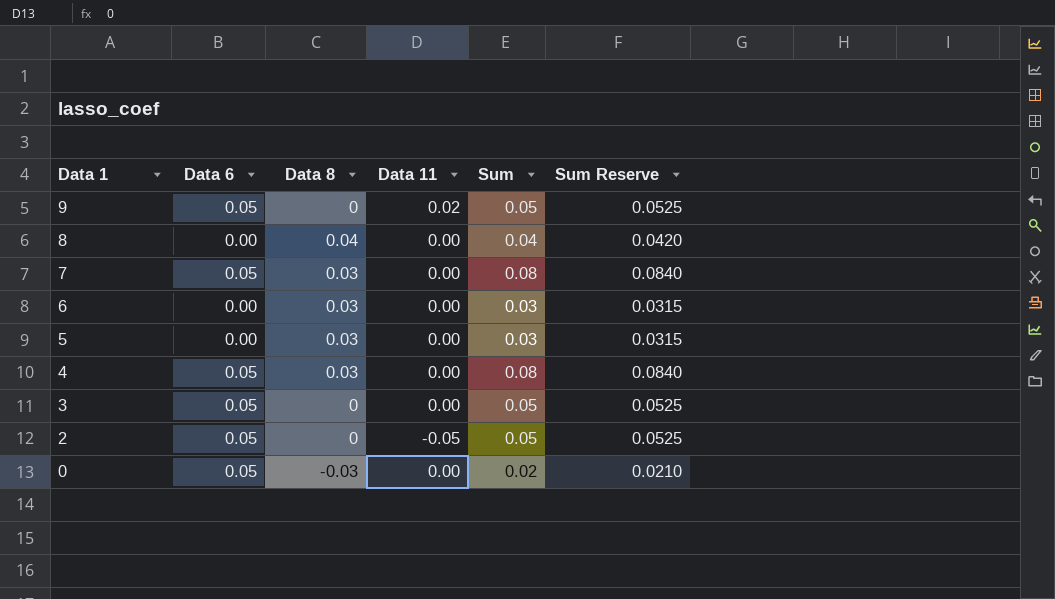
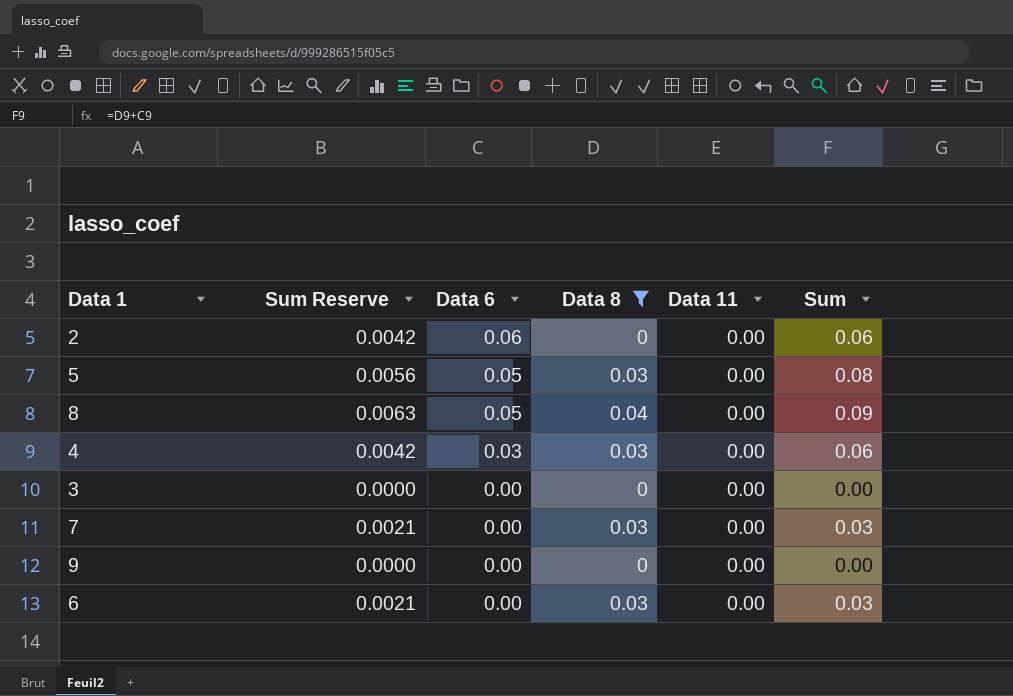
filter: none -> Data 8 != -0.03
row order: Data 1 descending -> Data 6 descending
column Sum Reserve | formula: [Sum] * 1.05 -> [Sum] * 0.07
column Sum Reserve | position: 6 -> 2
2 | Data 6: 0.05 -> 0.06
2 | Data 11: -0.05 -> 0.00
2 | Sum: 0.05 -> 0.06
5 | Data 6: 0.00 -> 0.05
5 | Sum: 0.03 -> 0.08
8 | Data 6: 0.00 -> 0.05
8 | Sum: 0.04 -> 0.09
4 | Data 6: 0.05 -> 0.03
4 | Sum: 0.08 -> 0.06
3 | Data 6: 0.05 -> 0.00
3 | Sum: 0.05 -> 0.00
7 | Data 6: 0.05 -> 0.00
7 | Sum: 0.08 -> 0.03
9 | Data 6: 0.05 -> 0.00
9 | Data 11: 0.02 -> 0.00
9 | Sum: 0.05 -> 0.00

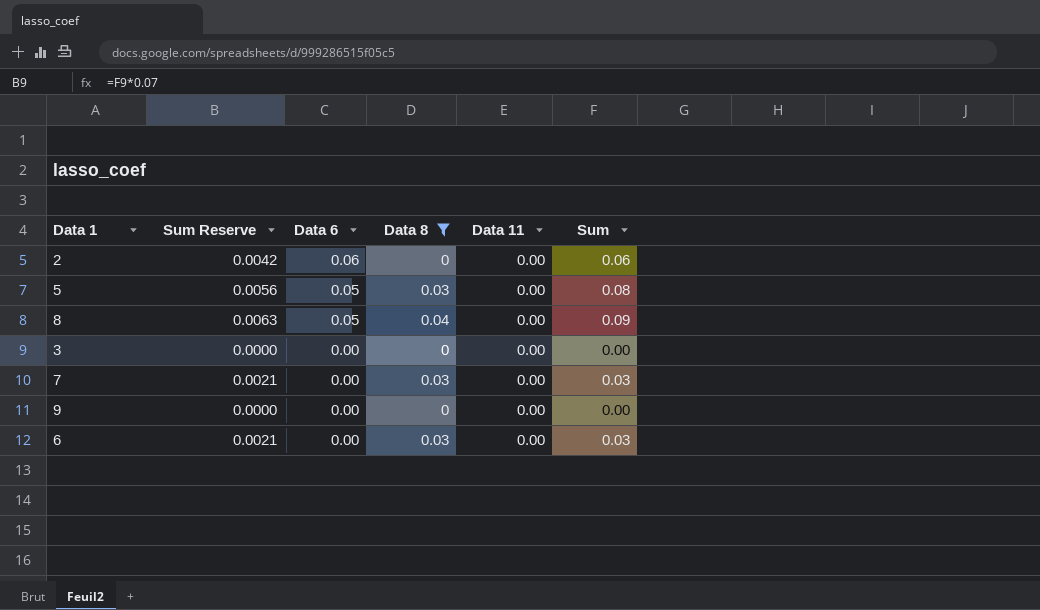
row 4: 0.0042 | 0.03 | 0.03 | 0.00 | 0.06 -> none

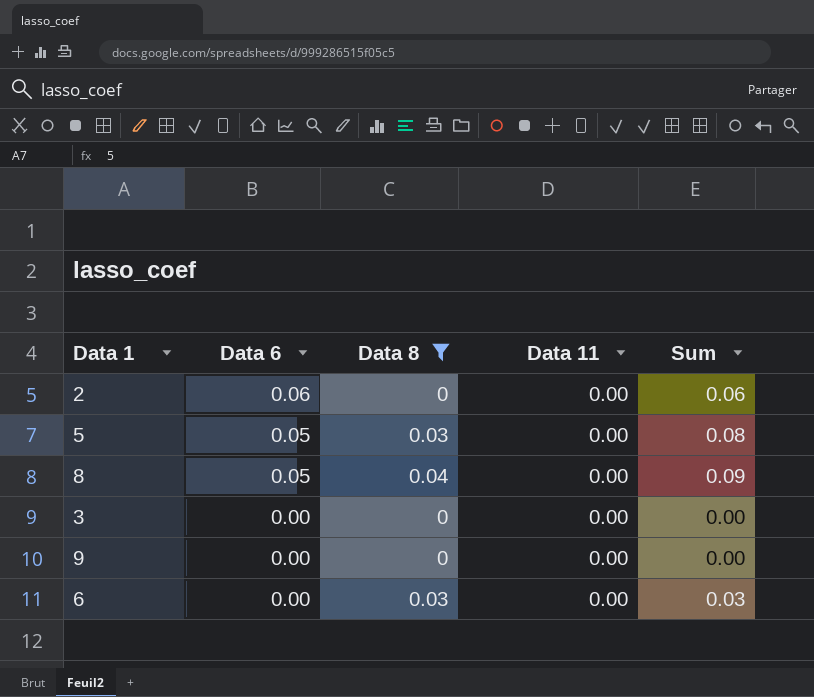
column Sum Reserve | formula: [Sum] * 0.07 -> none
row 7: 0.0021 | 0.00 | 0.03 | 0.00 | 0.03 -> none

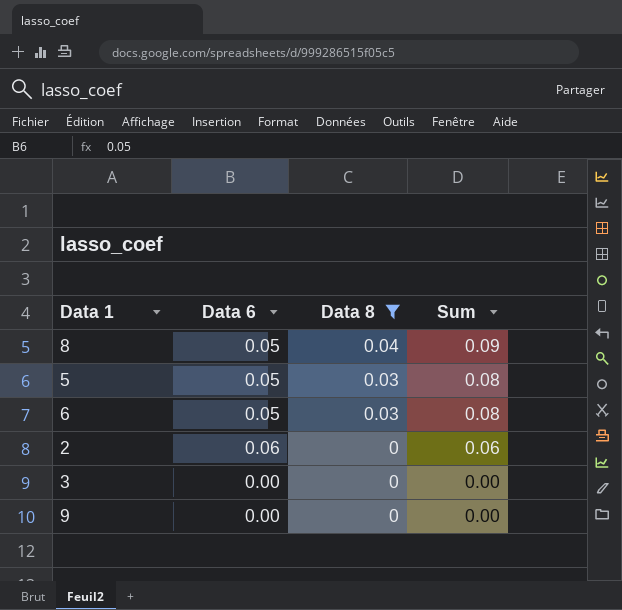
row order: Data 6 descending -> Data 8 descending
column Data 11 | position: 4 -> none
6 | Data 6: 0.00 -> 0.05
6 | Sum: 0.03 -> 0.08

